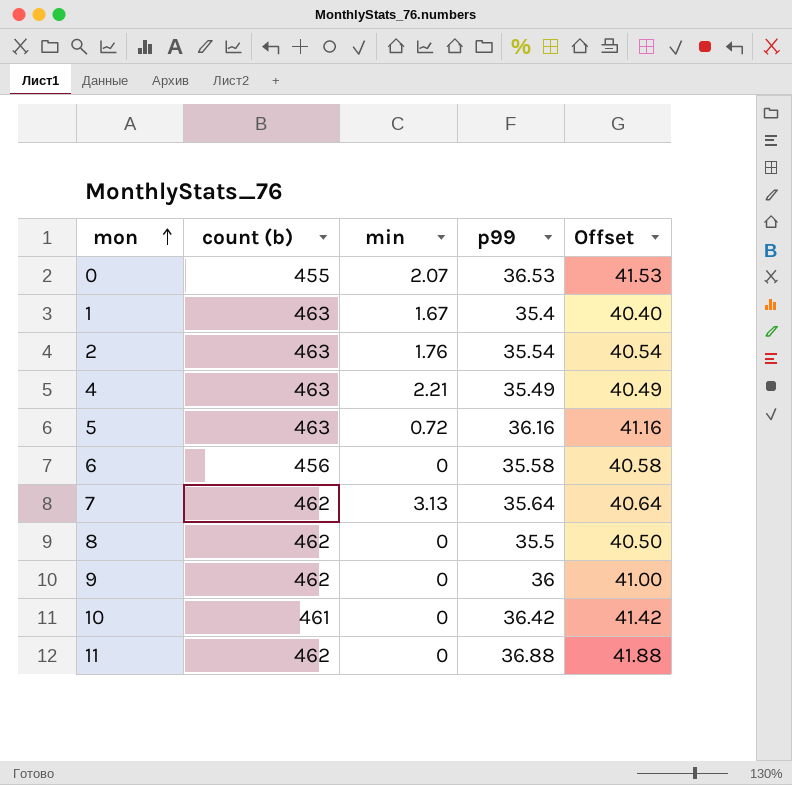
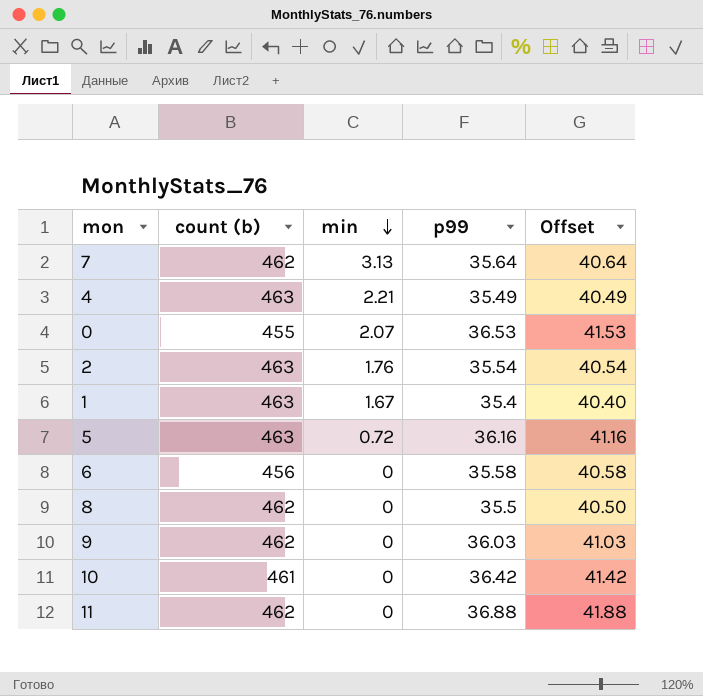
row order: mon ascending -> min descending
9 | p99: 36 -> 36.03
9 | Offset: 41.00 -> 41.03

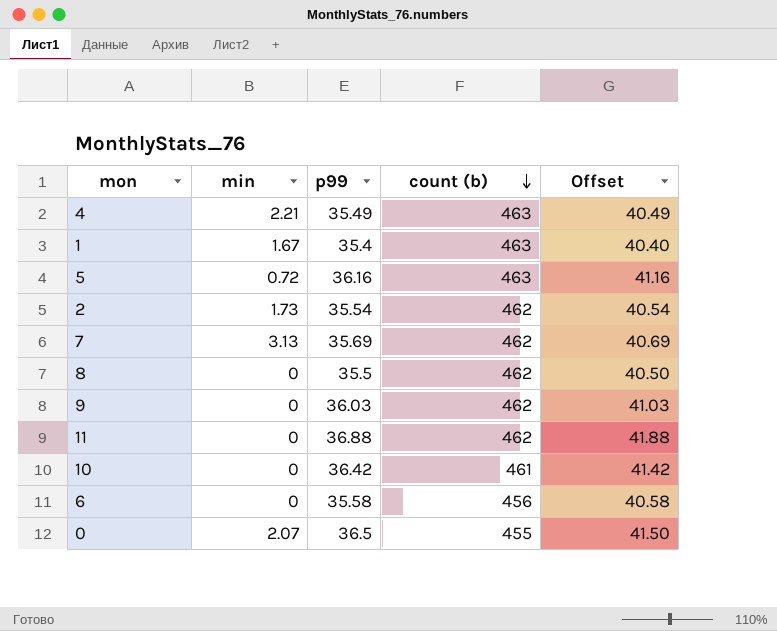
row order: min descending -> count (b) descending
column count (b) | position: 2 -> 4
2 | min: 1.76 -> 1.73
2 | count (b): 463 -> 462
7 | p99: 35.64 -> 35.69
7 | Offset: 40.64 -> 40.69
0 | p99: 36.53 -> 36.5
0 | Offset: 41.53 -> 41.50

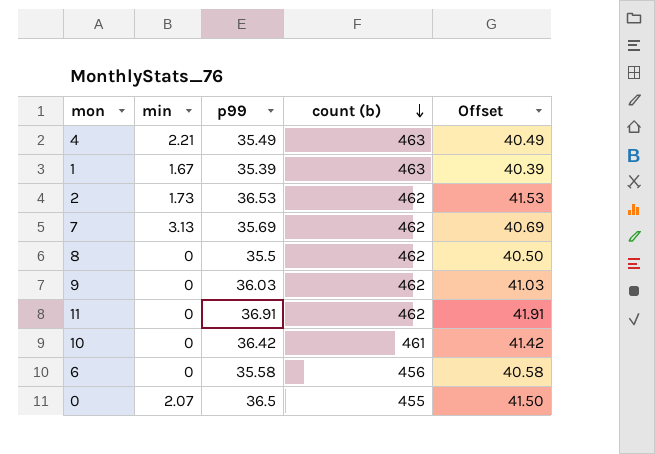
row 5: 0.72 | 36.16 | 463 | 41.16 -> none
1 | p99: 35.4 -> 35.39
1 | Offset: 40.40 -> 40.39
2 | p99: 35.54 -> 36.53
2 | Offset: 40.54 -> 41.53
11 | p99: 36.88 -> 36.91
11 | Offset: 41.88 -> 41.91

